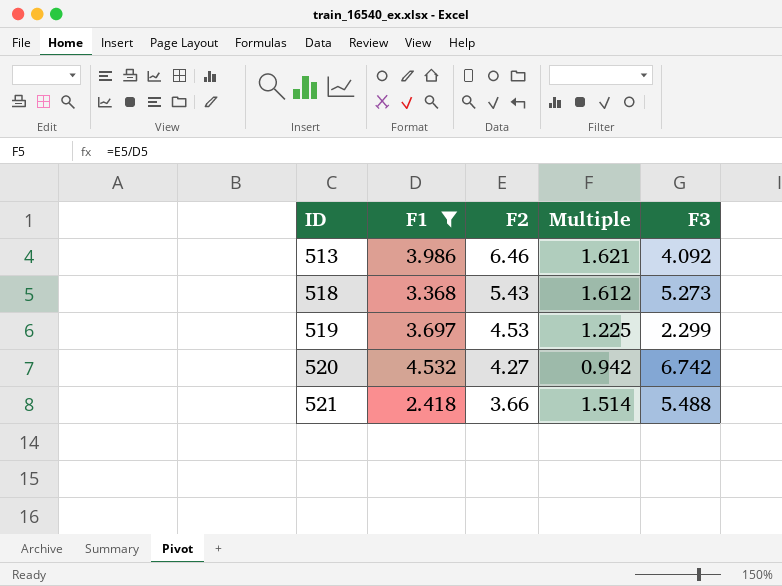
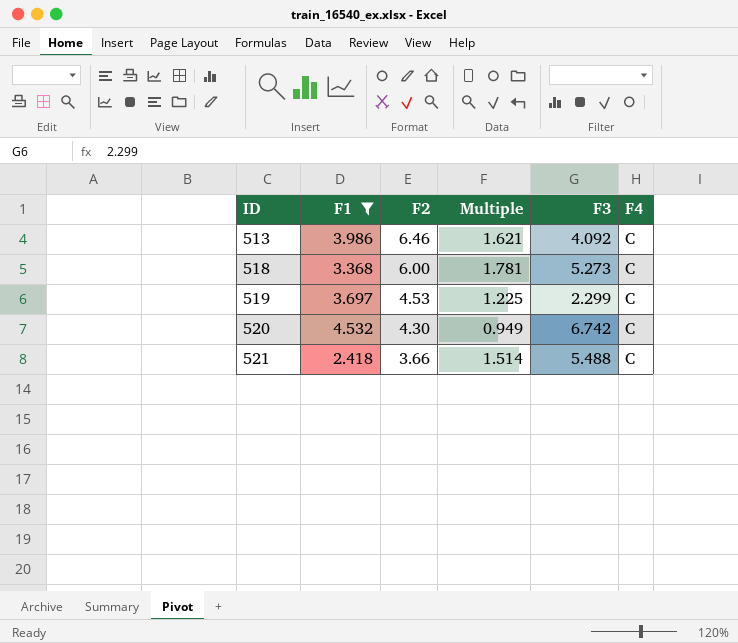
column F4 | position: none -> 6
518 | F2: 5.43 -> 6.00
518 | Multiple: 1.612 -> 1.781
520 | F2: 4.27 -> 4.30
520 | Multiple: 0.942 -> 0.949

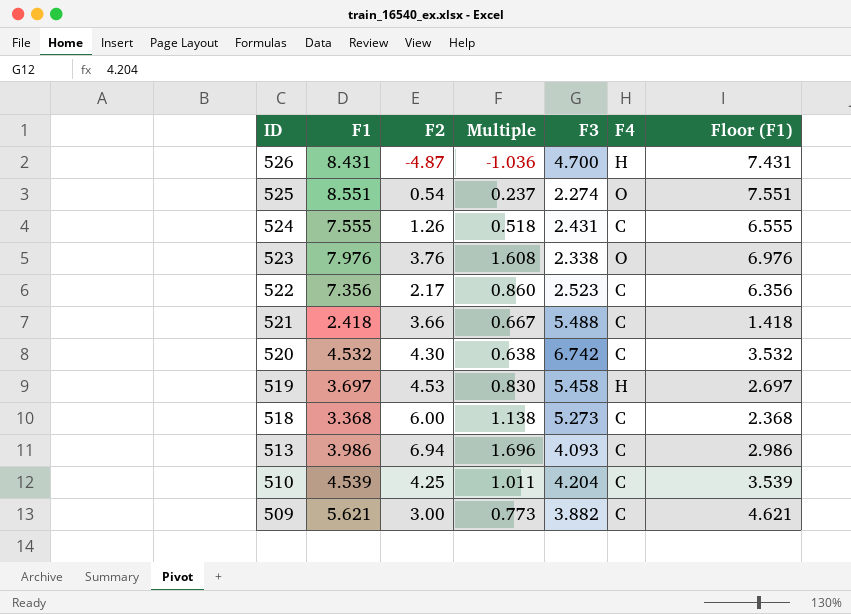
filter: F1 <= 4.532 -> none
row order: ID ascending -> ID descending
column Multiple | formula: [F2] / [F1] -> [F2] / [F3]
column Floor (F1) | formula: none -> [F1] - 1
519 | F3: 2.299 -> 5.458
519 | F4: C -> H
513 | F2: 6.46 -> 6.94
513 | F3: 4.092 -> 4.093

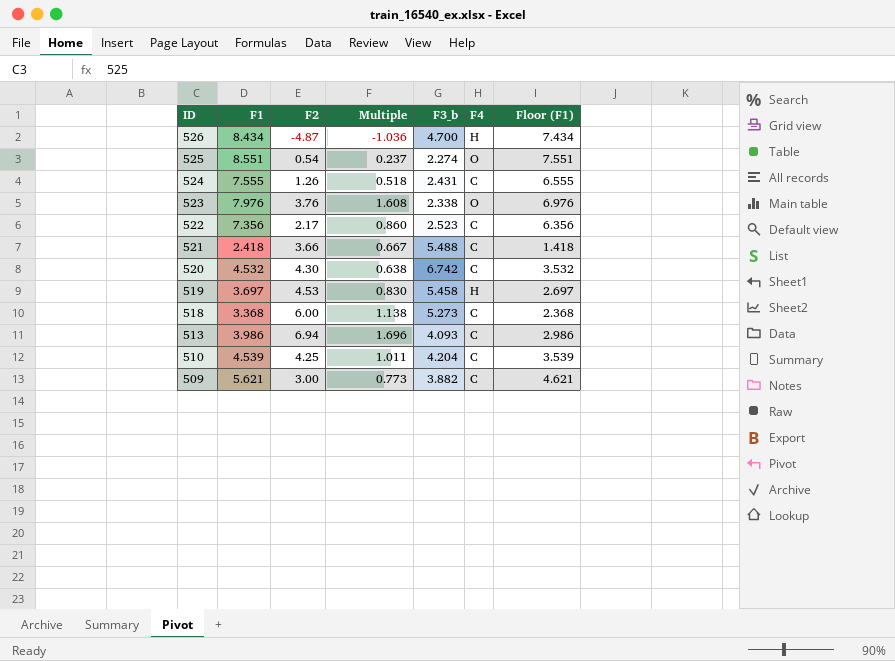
column name: F3 -> F3_b
526 | F1: 8.431 -> 8.434
526 | Floor (F1): 7.431 -> 7.434

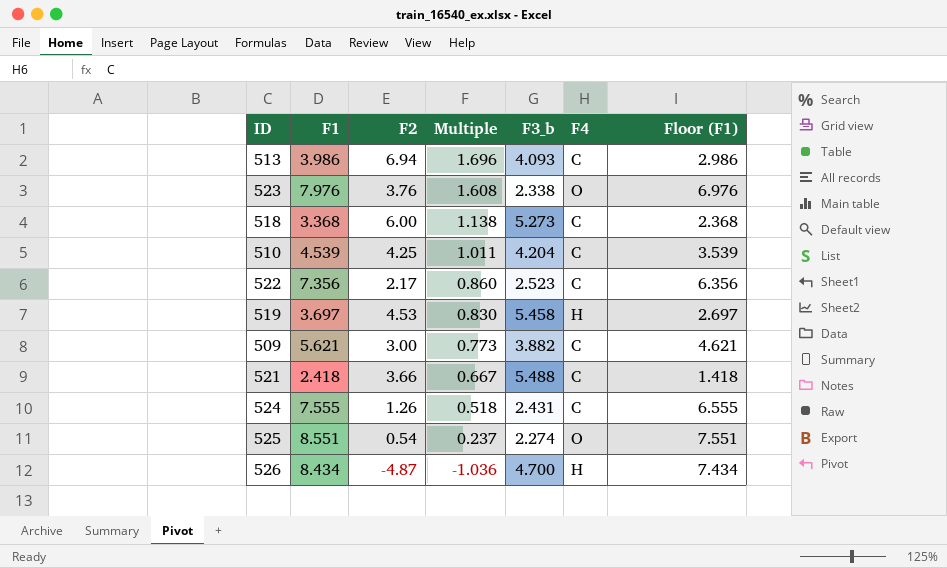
row order: ID descending -> Multiple descending
row 520: 4.532 | 4.30 | 0.638 | 6.742 | C | 3.532 -> none

